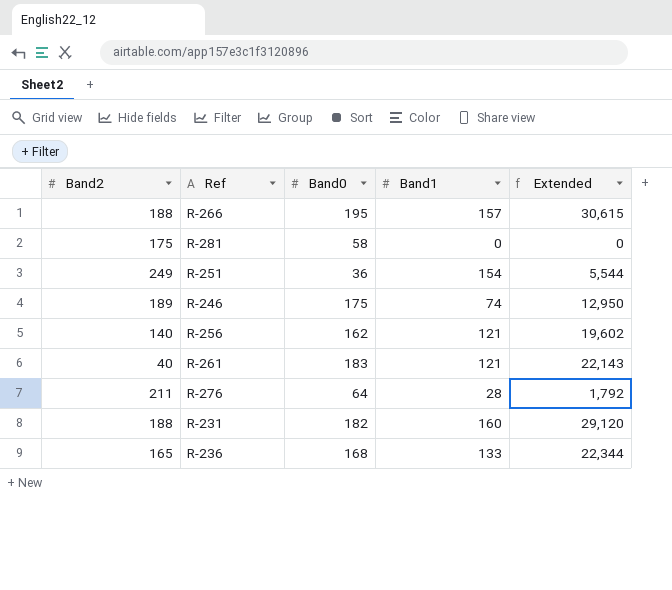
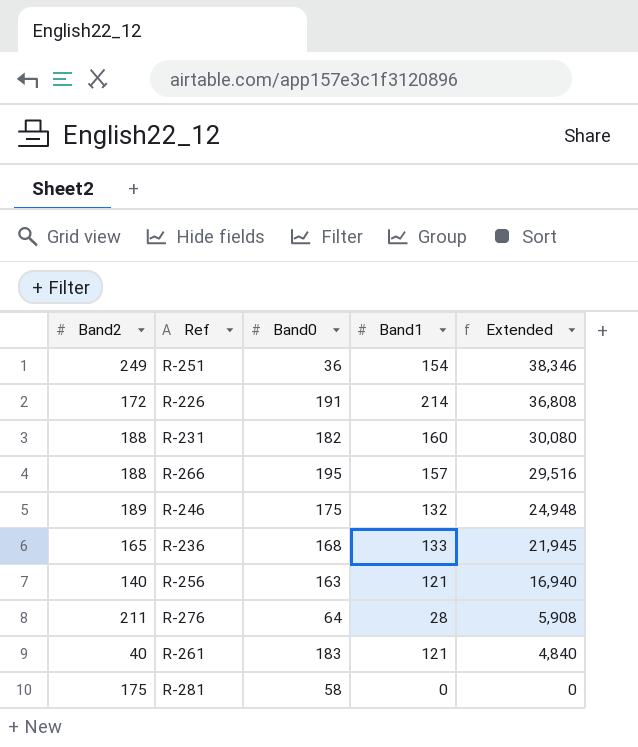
row order: none -> Extended descending
column Extended | formula: [Band0] * [Band1] -> [Band2] * [Band1]
row R-226: none -> 172 | 191 | 214 | 36,808
R-246 | Band1: 74 -> 132
R-256 | Band0: 162 -> 163

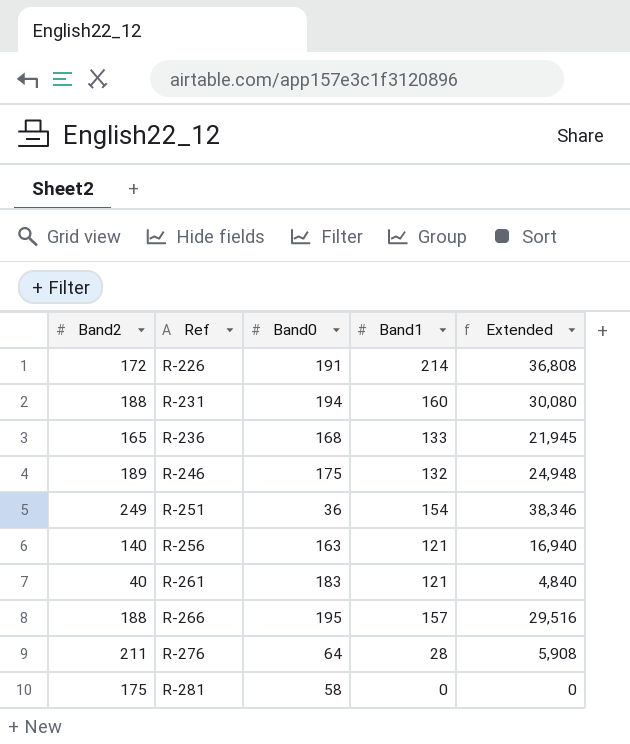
row order: Extended descending -> Ref ascending
R-231 | Band0: 182 -> 194

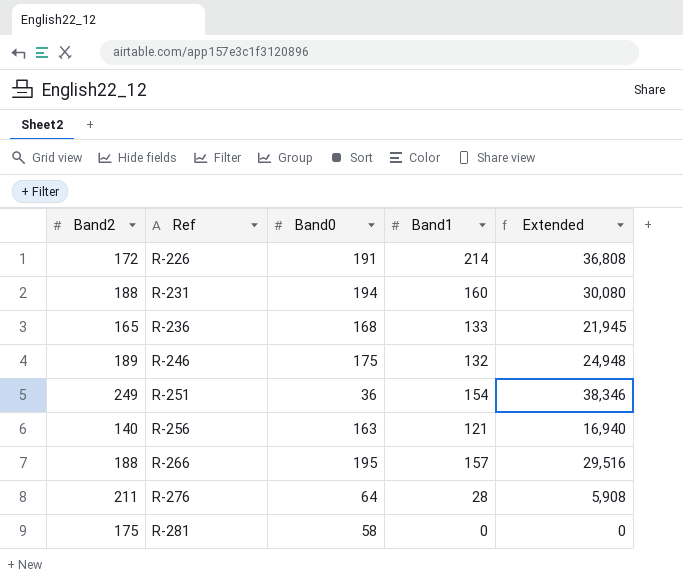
row R-261: 40 | 183 | 121 | 4,840 -> none

